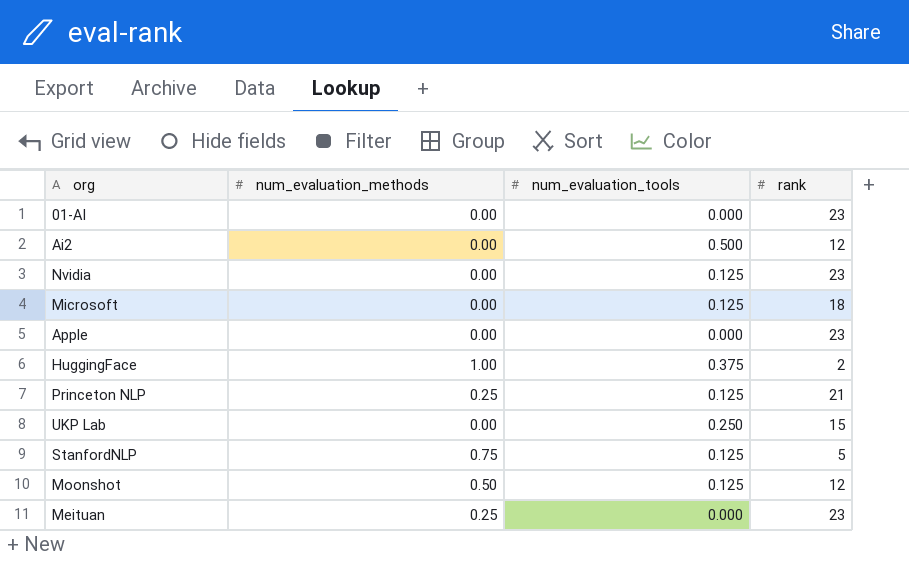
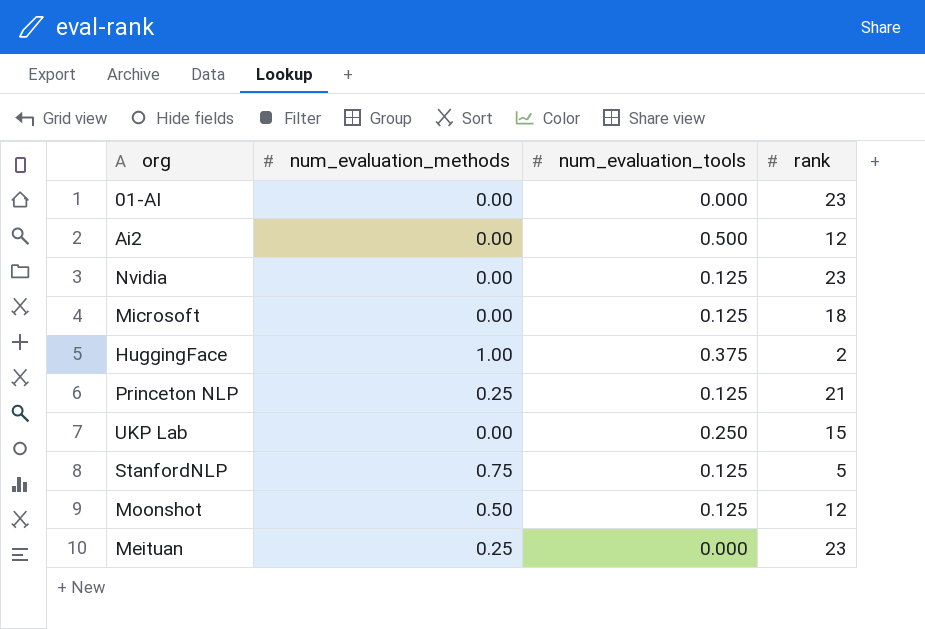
row Apple: 0.00 | 0.000 | 23 -> none

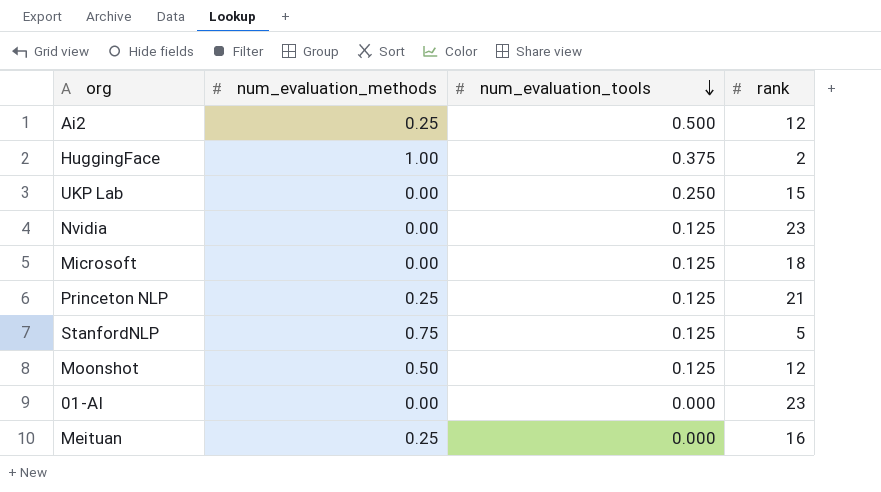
row order: none -> num_evaluation_tools descending
Ai2 | num_evaluation_methods: 0.00 -> 0.25
Meituan | rank: 23 -> 16

